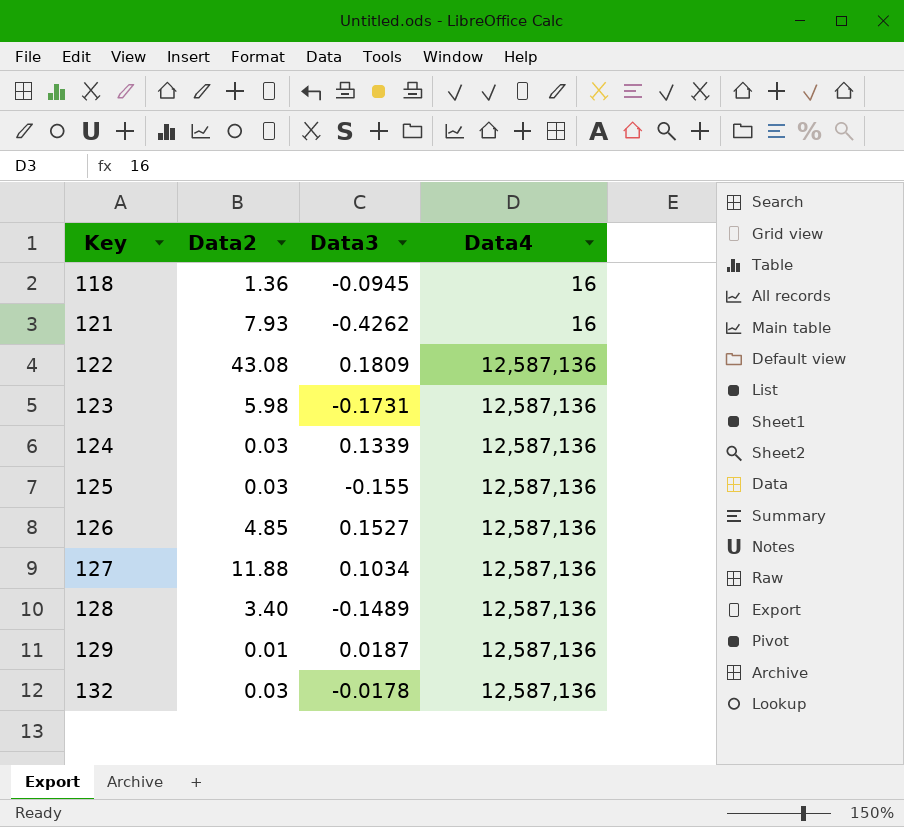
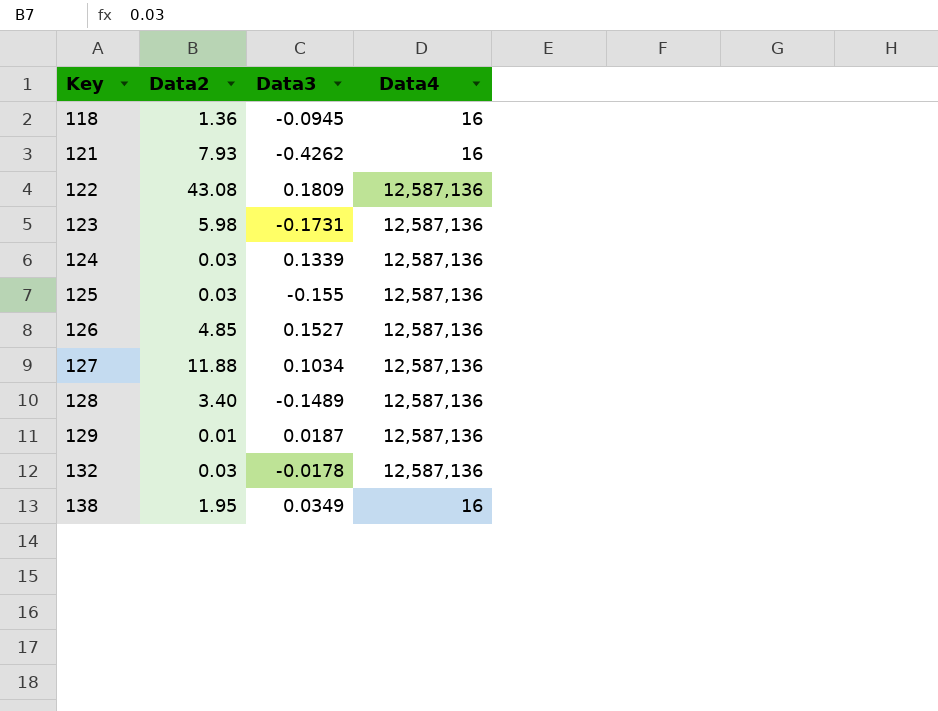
row 138: none -> 1.95 | 0.0349 | 16

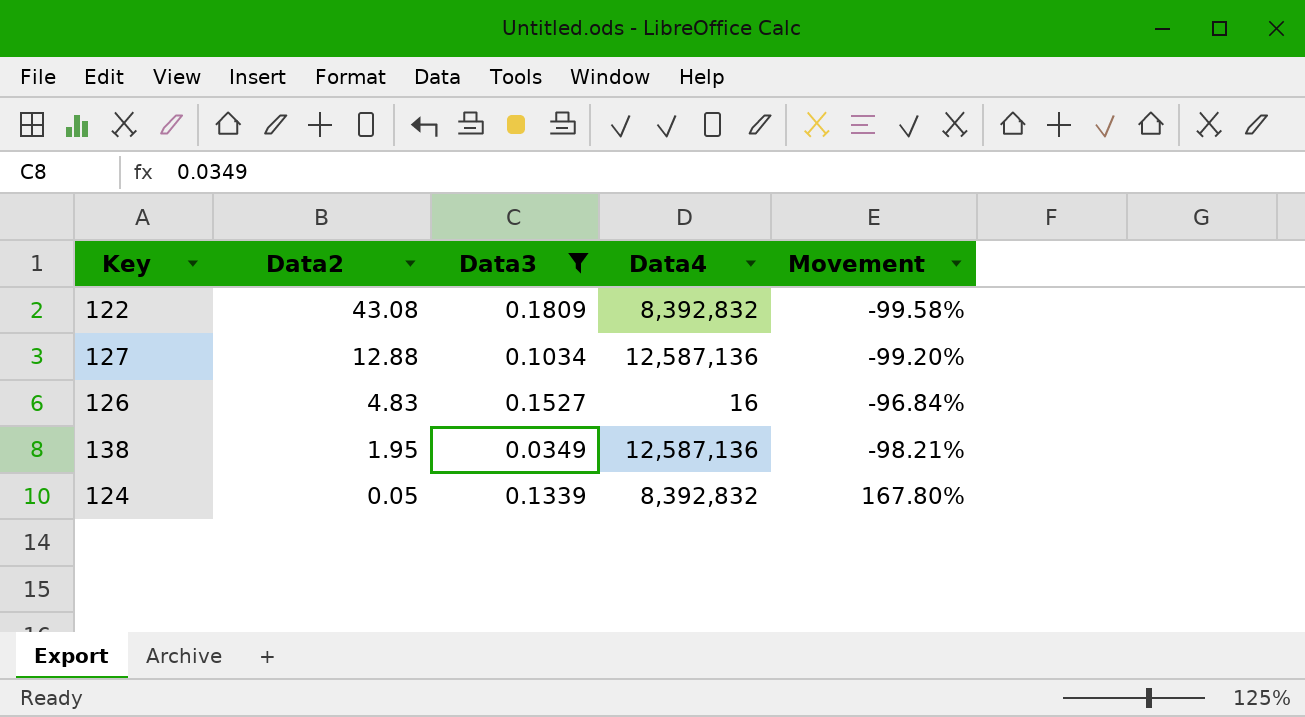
filter: none -> Data3 >= 0.0349
row order: Key ascending -> Data2 descending
column Movement | formula: none -> ([Data3] - [Data2]) / [Data2]
122 | Data4: 12,587,136 -> 8,392,832
127 | Data2: 11.88 -> 12.88
126 | Data2: 4.85 -> 4.83
126 | Data4: 12,587,136 -> 16
138 | Data4: 16 -> 12,587,136
124 | Data2: 0.03 -> 0.05
124 | Data4: 12,587,136 -> 8,392,832

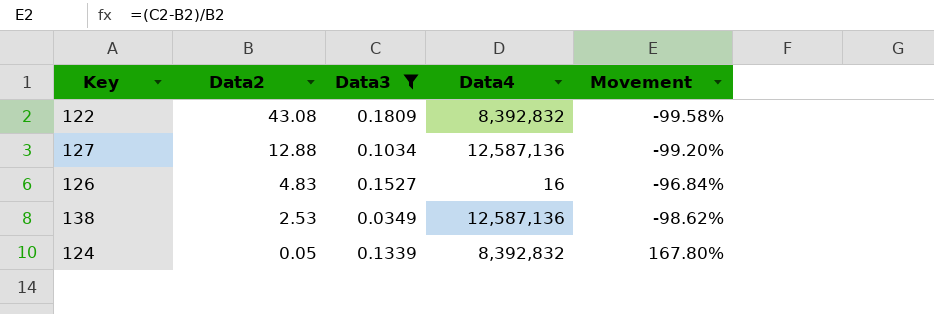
138 | Data2: 1.95 -> 2.53
138 | Movement: -98.21% -> -98.62%

